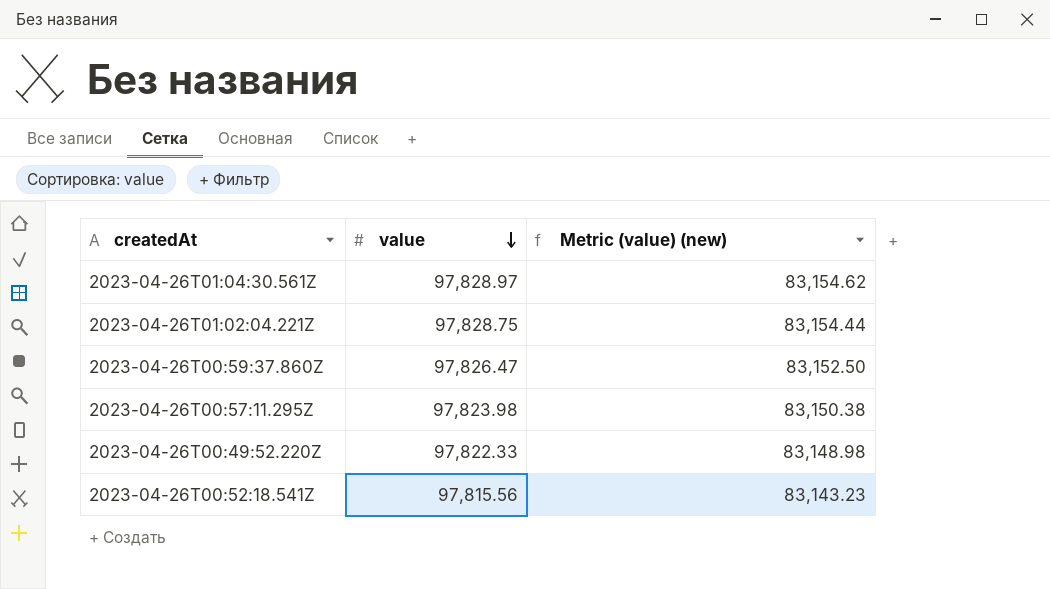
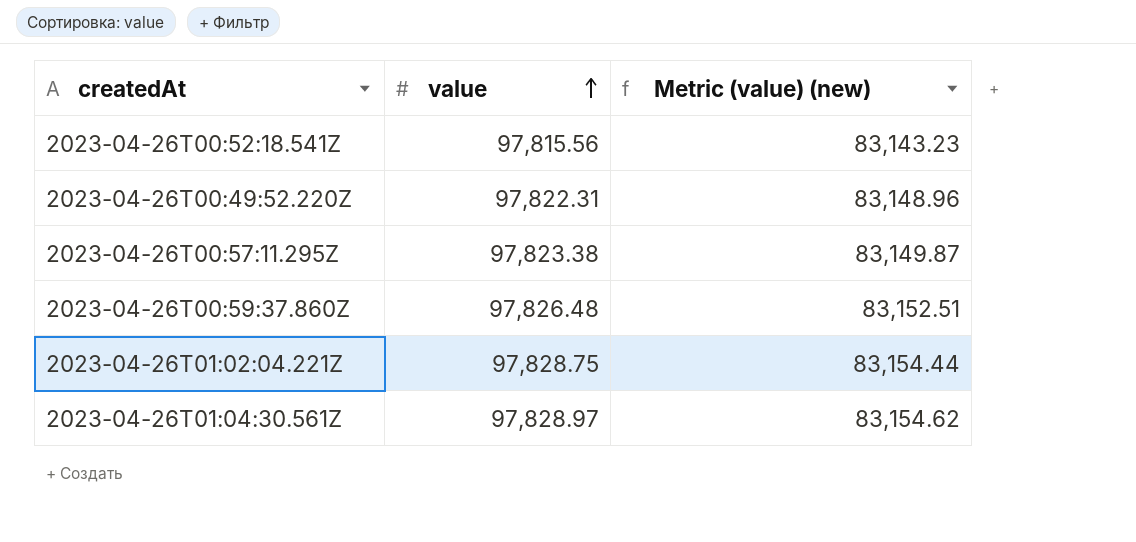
row order: value descending -> value ascending
2023-04-26T00:49:52.220Z | value: 97,822.33 -> 97,822.31
2023-04-26T00:49:52.220Z | Metric (value) (new): 83,148.98 -> 83,148.96
2023-04-26T00:57:11.295Z | value: 97,823.98 -> 97,823.38
2023-04-26T00:57:11.295Z | Metric (value) (new): 83,150.38 -> 83,149.87
2023-04-26T00:59:37.860Z | value: 97,826.47 -> 97,826.48
2023-04-26T00:59:37.860Z | Metric (value) (new): 83,152.50 -> 83,152.51

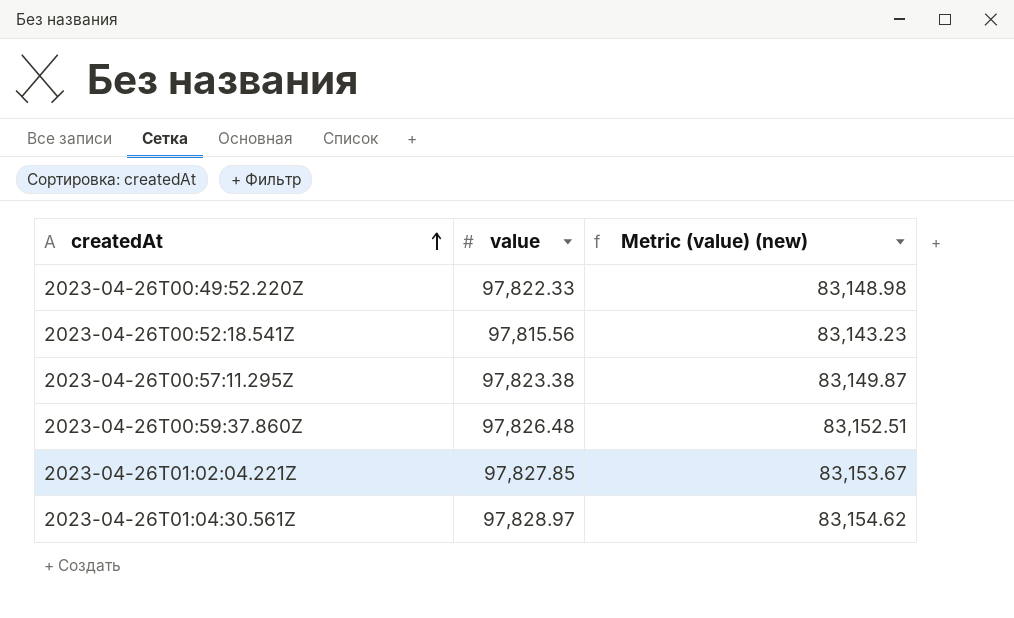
row order: value ascending -> createdAt ascending
2023-04-26T00:49:52.220Z | value: 97,822.31 -> 97,822.33
2023-04-26T00:49:52.220Z | Metric (value) (new): 83,148.96 -> 83,148.98
2023-04-26T01:02:04.221Z | value: 97,828.75 -> 97,827.85
2023-04-26T01:02:04.221Z | Metric (value) (new): 83,154.44 -> 83,153.67

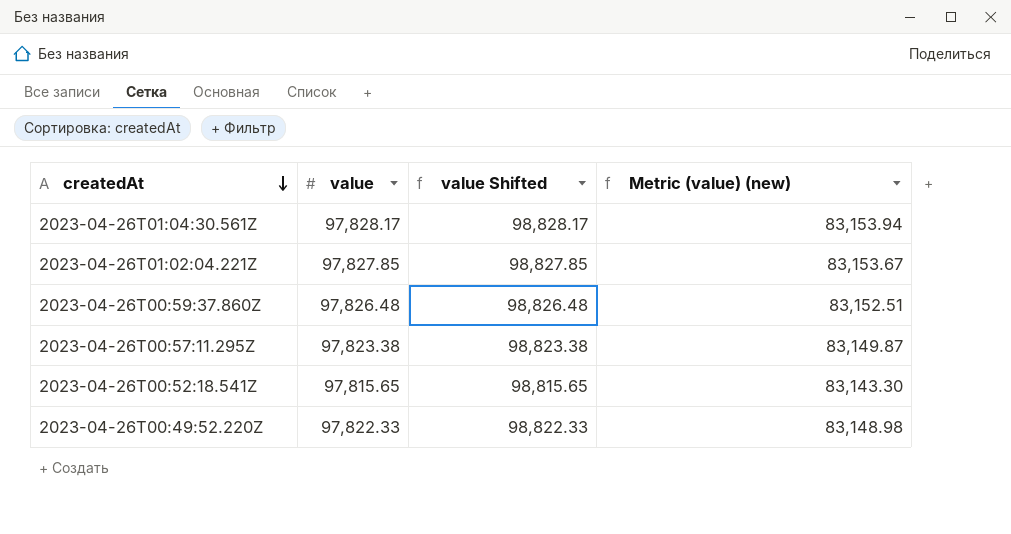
row order: createdAt ascending -> createdAt descending
column value Shifted | formula: none -> [value] + 1000
2023-04-26T01:04:30.561Z | value: 97,828.97 -> 97,828.17
2023-04-26T01:04:30.561Z | Metric (value) (new): 83,154.62 -> 83,153.94
2023-04-26T00:52:18.541Z | value: 97,815.56 -> 97,815.65
2023-04-26T00:52:18.541Z | Metric (value) (new): 83,143.23 -> 83,143.30

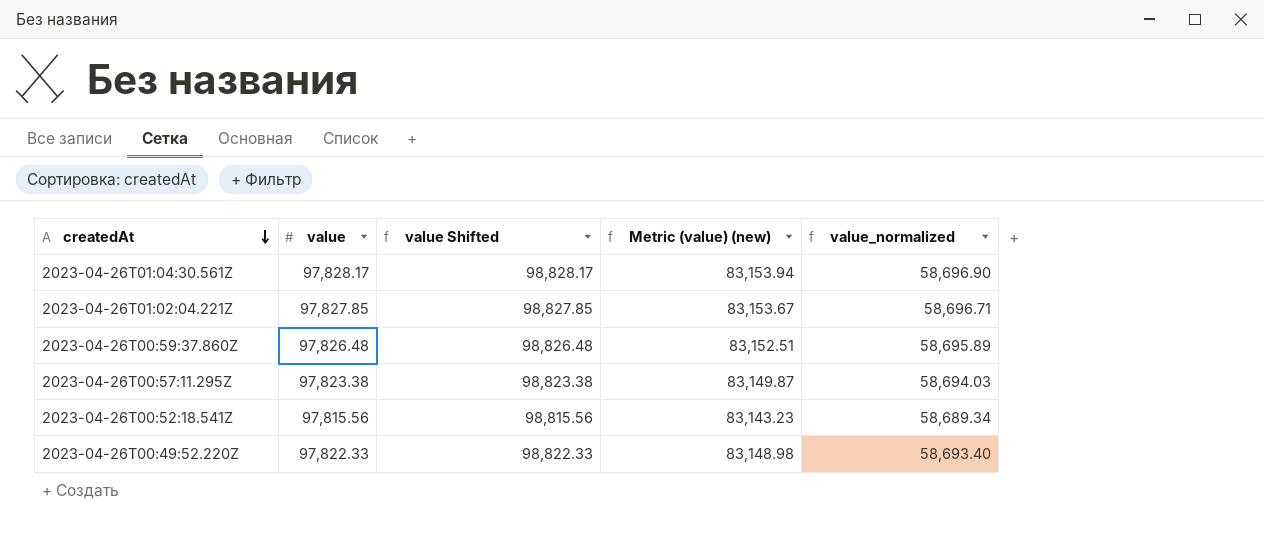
column value_normalized | formula: none -> [value] * 0.6
2023-04-26T00:52:18.541Z | value: 97,815.65 -> 97,815.56
2023-04-26T00:52:18.541Z | value Shifted: 98,815.65 -> 98,815.56
2023-04-26T00:52:18.541Z | Metric (value) (new): 83,143.30 -> 83,143.23

